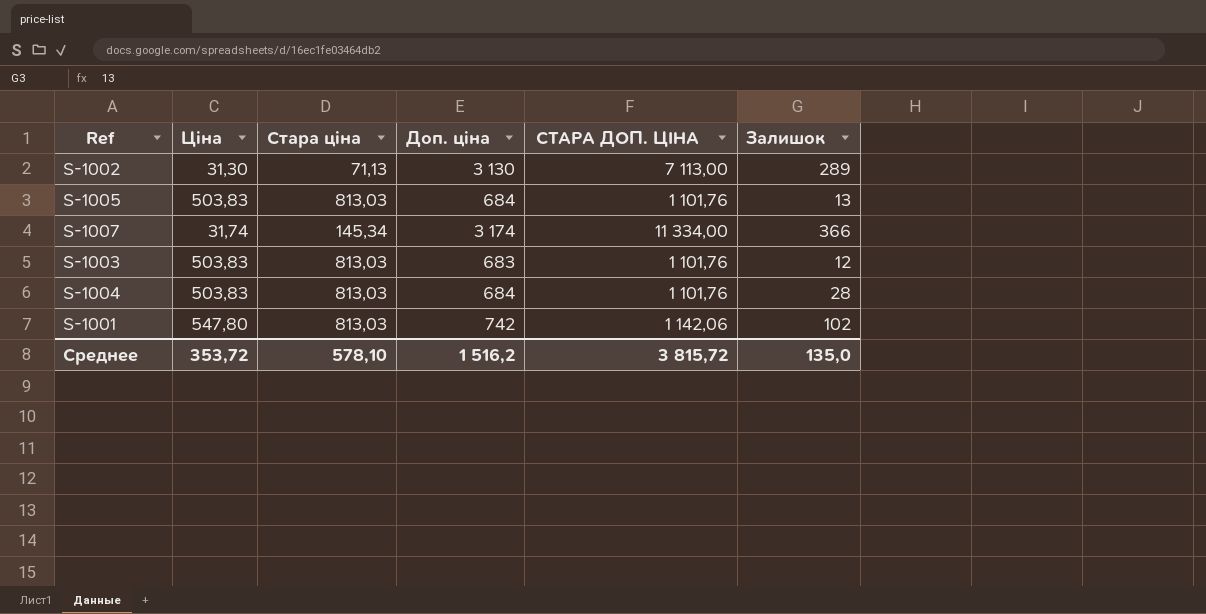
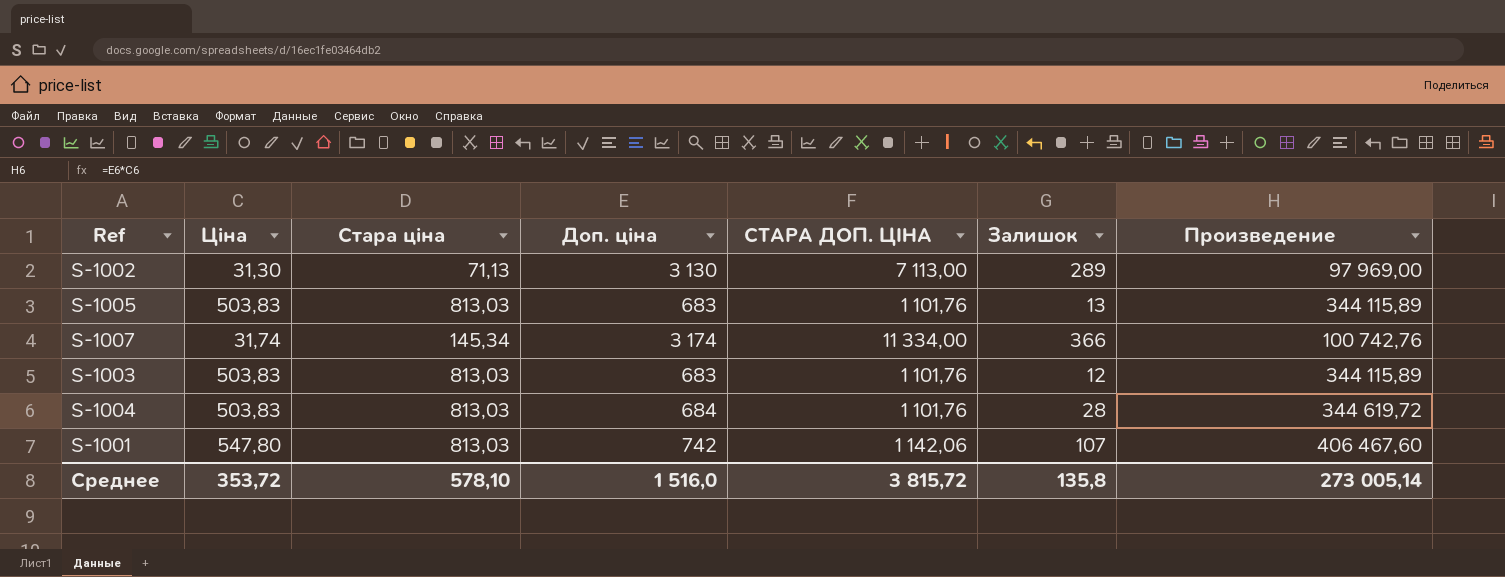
column Произведение | formula: none -> [Ціна] * [Доп. ціна]
S-1005 | Доп. ціна: 684 -> 683
S-1001 | Залишок: 102 -> 107
Среднее | Доп. ціна: 1 516,2 -> 1 516,0
Среднее | Залишок: 135,0 -> 135,8

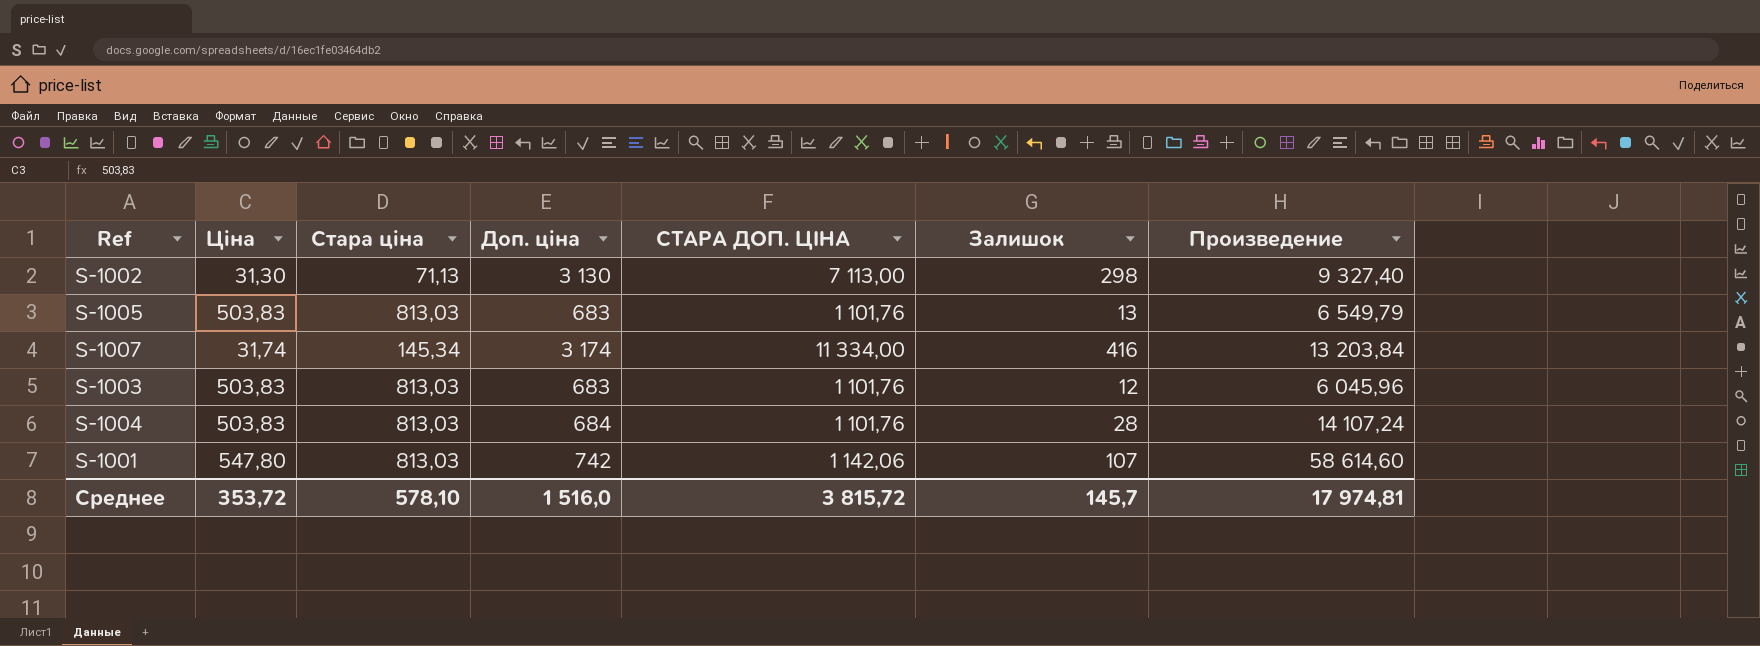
column Произведение | formula: [Ціна] * [Доп. ціна] -> [Ціна] * [Залишок]
S-1002 | Залишок: 289 -> 298
S-1007 | Залишок: 366 -> 416
Среднее | Залишок: 135,8 -> 145,7
Среднее | Произведение: 273 005,14 -> 17 974,81

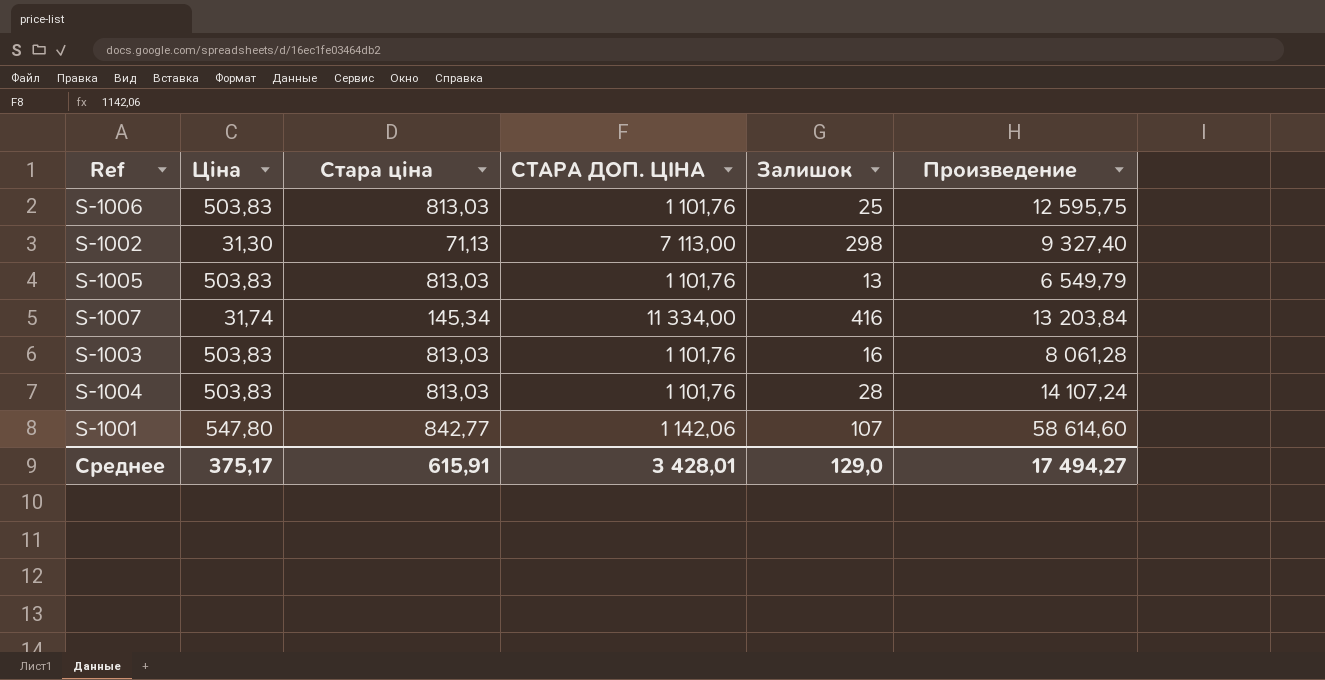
column Доп. ціна | position: 4 -> none
row S-1006: none -> 503,83 | 813,03 | 1 101,76 | 25 | 12 595,75
S-1003 | Залишок: 12 -> 16
S-1003 | Произведение: 6 045,96 -> 8 061,28
S-1001 | Стара ціна: 813,03 -> 842,77
Среднее | Ціна: 353,72 -> 375,17
Среднее | Стара ціна: 578,10 -> 615,91
Среднее | СТАРА ДОП. ЦІНА: 3 815,72 -> 3 428,01
Среднее | Залишок: 145,7 -> 129,0
Среднее | Произведение: 17 974,81 -> 17 494,27

